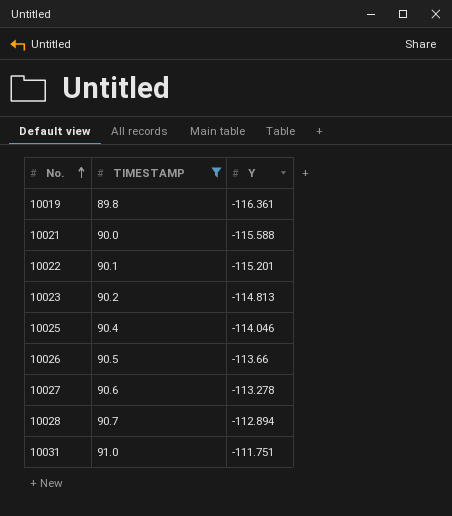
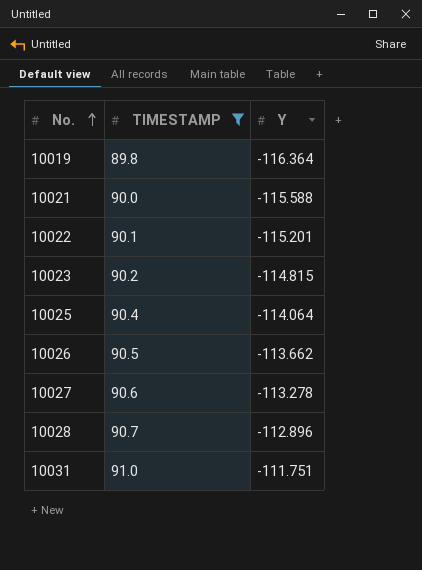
10019 | Y: -116.361 -> -116.364
10023 | Y: -114.813 -> -114.815
10025 | Y: -114.046 -> -114.064
10026 | Y: -113.66 -> -113.662
10028 | Y: -112.894 -> -112.896

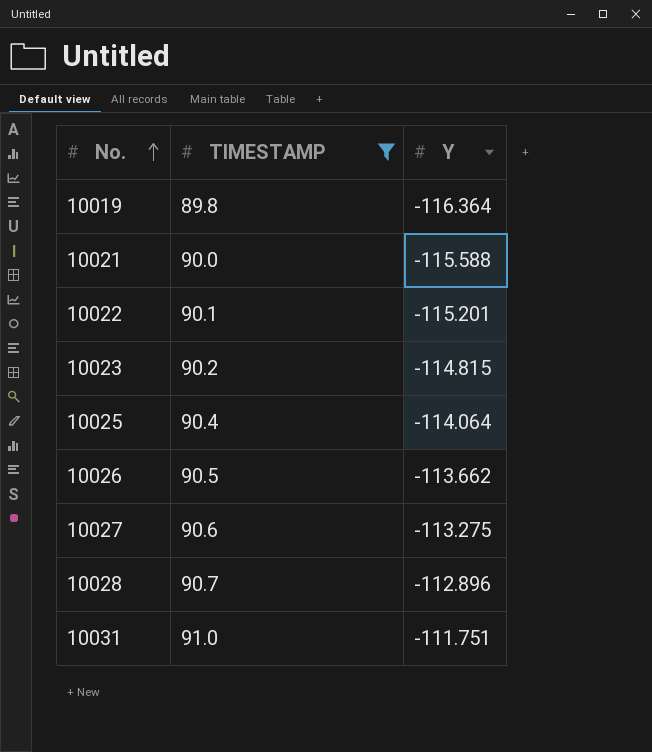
10027 | Y: -113.278 -> -113.275

